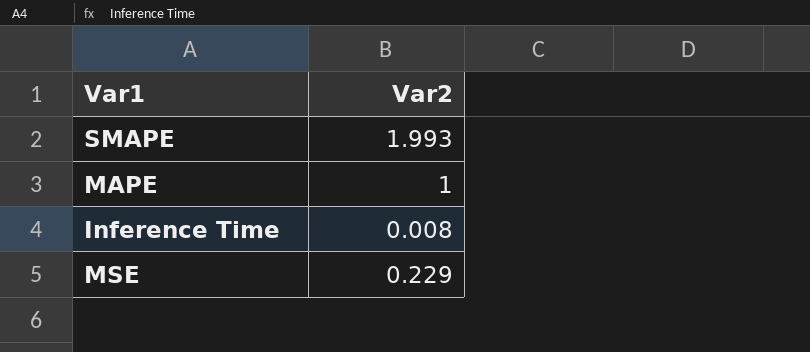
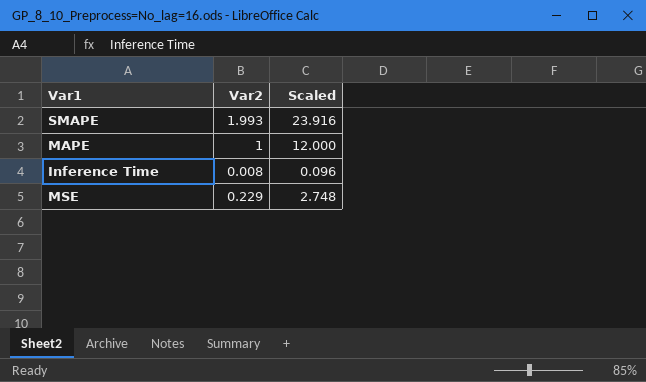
column Scaled | formula: none -> [Var2] * 12

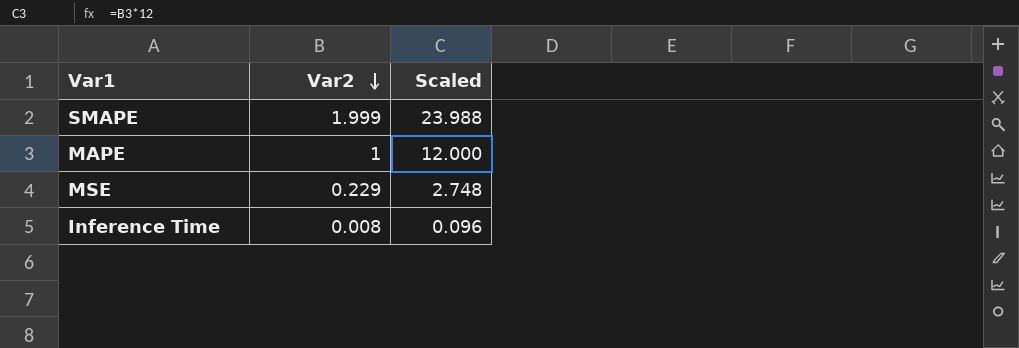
row order: none -> Var2 descending
SMAPE | Var2: 1.993 -> 1.999
SMAPE | Scaled: 23.916 -> 23.988

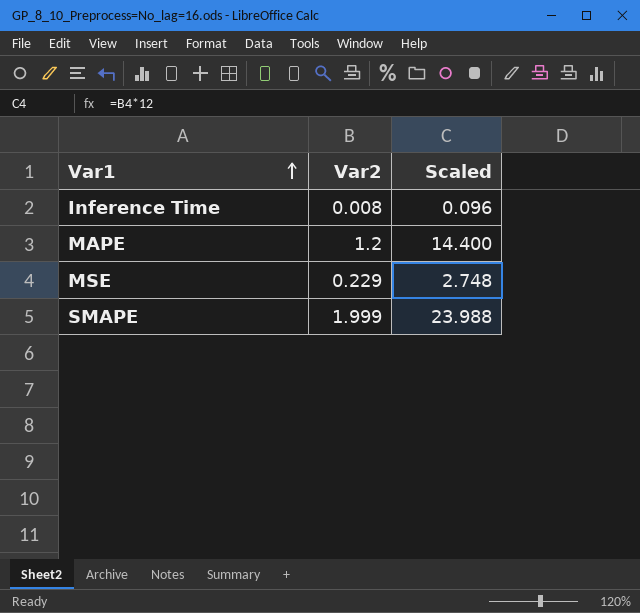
row order: Var2 descending -> Var1 ascending
MAPE | Var2: 1 -> 1.2
MAPE | Scaled: 12.000 -> 14.400

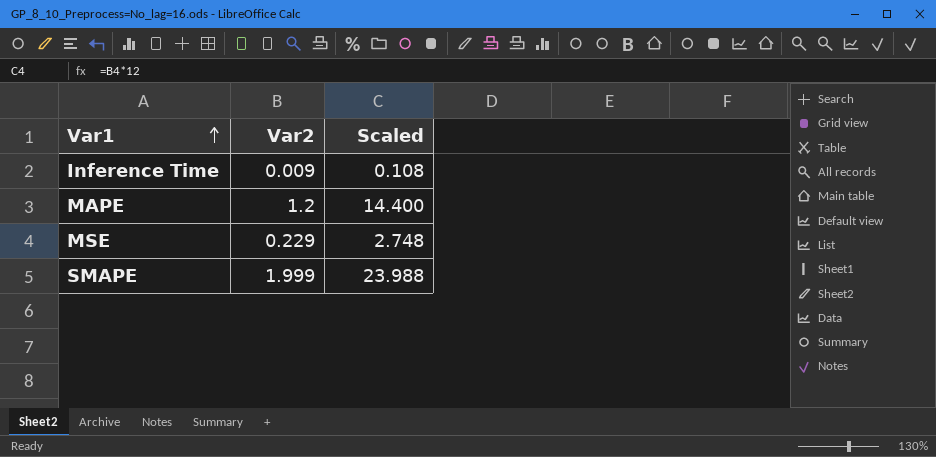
Inference Time | Var2: 0.008 -> 0.009
Inference Time | Scaled: 0.096 -> 0.108

